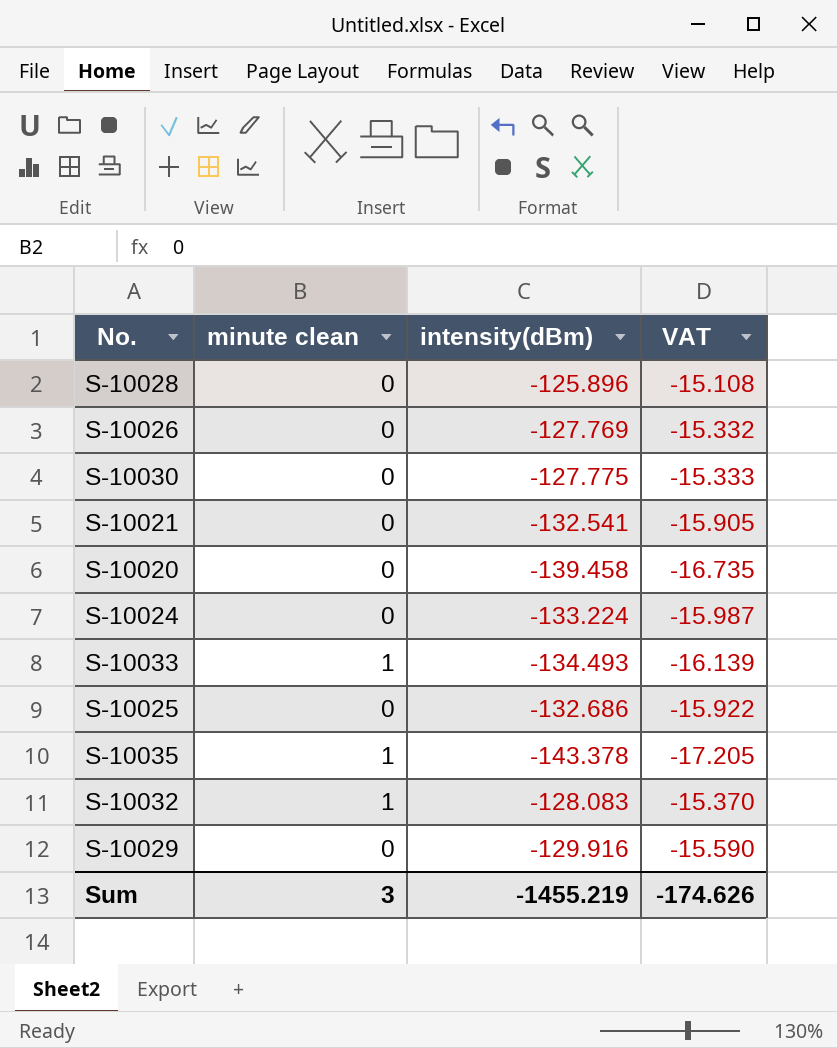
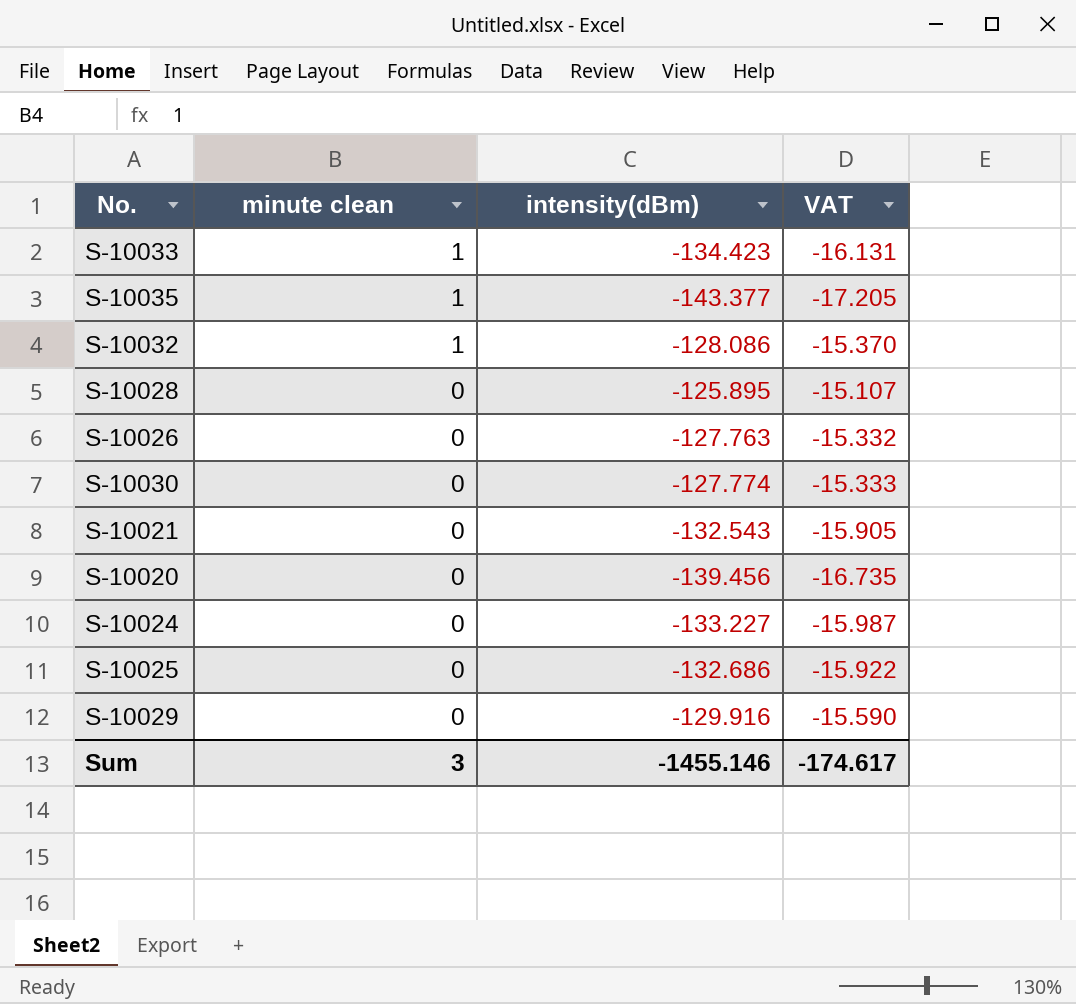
row order: none -> minute clean descending
S-10033 | intensity(dBm): -134.493 -> -134.423
S-10033 | VAT: -16.139 -> -16.131
S-10035 | intensity(dBm): -143.378 -> -143.377
S-10032 | intensity(dBm): -128.083 -> -128.086
S-10028 | intensity(dBm): -125.896 -> -125.895
S-10028 | VAT: -15.108 -> -15.107
S-10026 | intensity(dBm): -127.769 -> -127.763
S-10030 | intensity(dBm): -127.775 -> -127.774
S-10021 | intensity(dBm): -132.541 -> -132.543
S-10020 | intensity(dBm): -139.458 -> -139.456
S-10024 | intensity(dBm): -133.224 -> -133.227
Sum | intensity(dBm): -1455.219 -> -1455.146
Sum | VAT: -174.626 -> -174.617

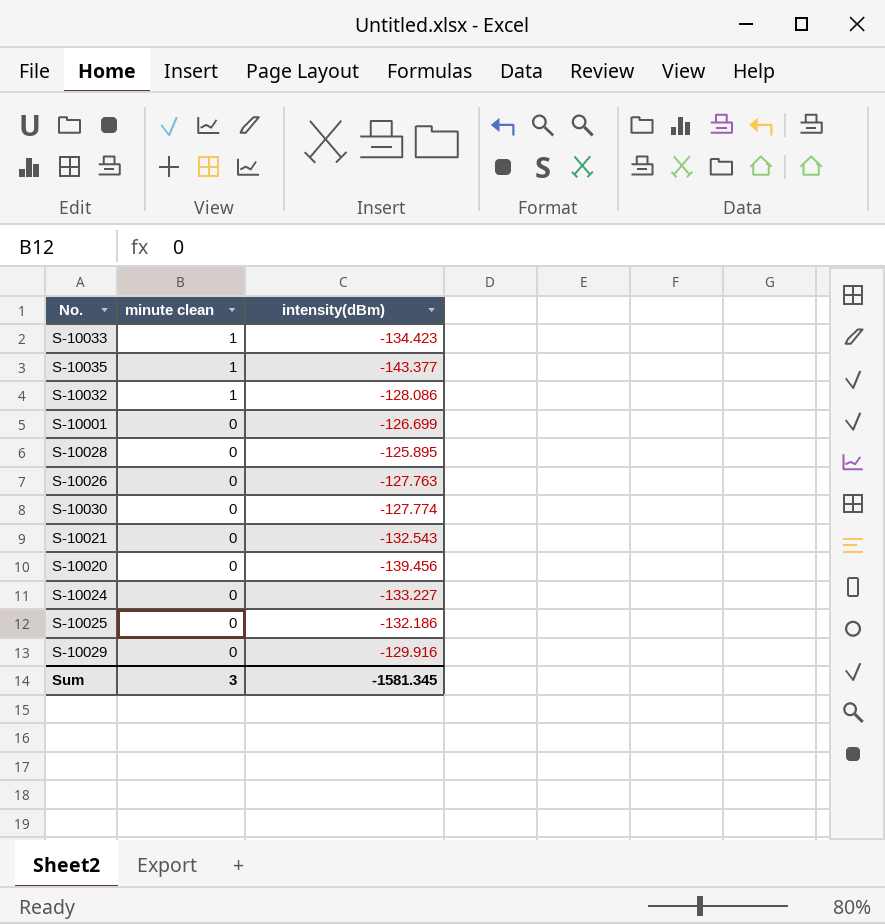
column VAT | formula: [intensity(dBm)] * 0.12 -> none
row S-10001: none -> 0 | -126.699
S-10025 | intensity(dBm): -132.686 -> -132.186
Sum | intensity(dBm): -1455.146 -> -1581.345

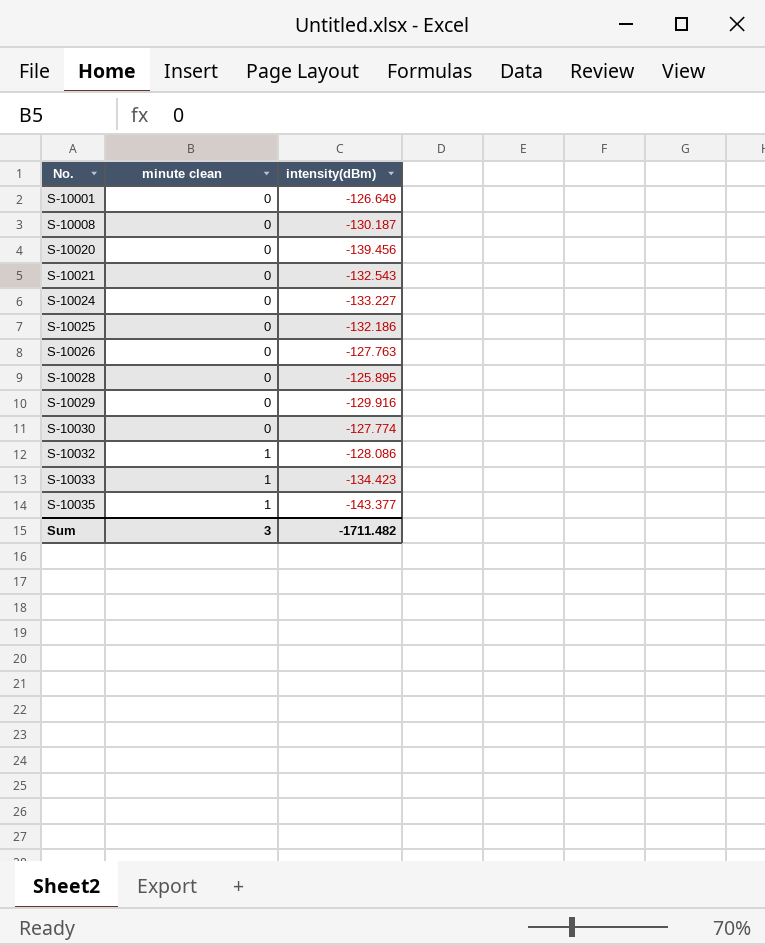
row order: minute clean descending -> No. ascending
S-10001 | intensity(dBm): -126.699 -> -126.649
row S-10008: none -> 0 | -130.187
Sum | intensity(dBm): -1581.345 -> -1711.482

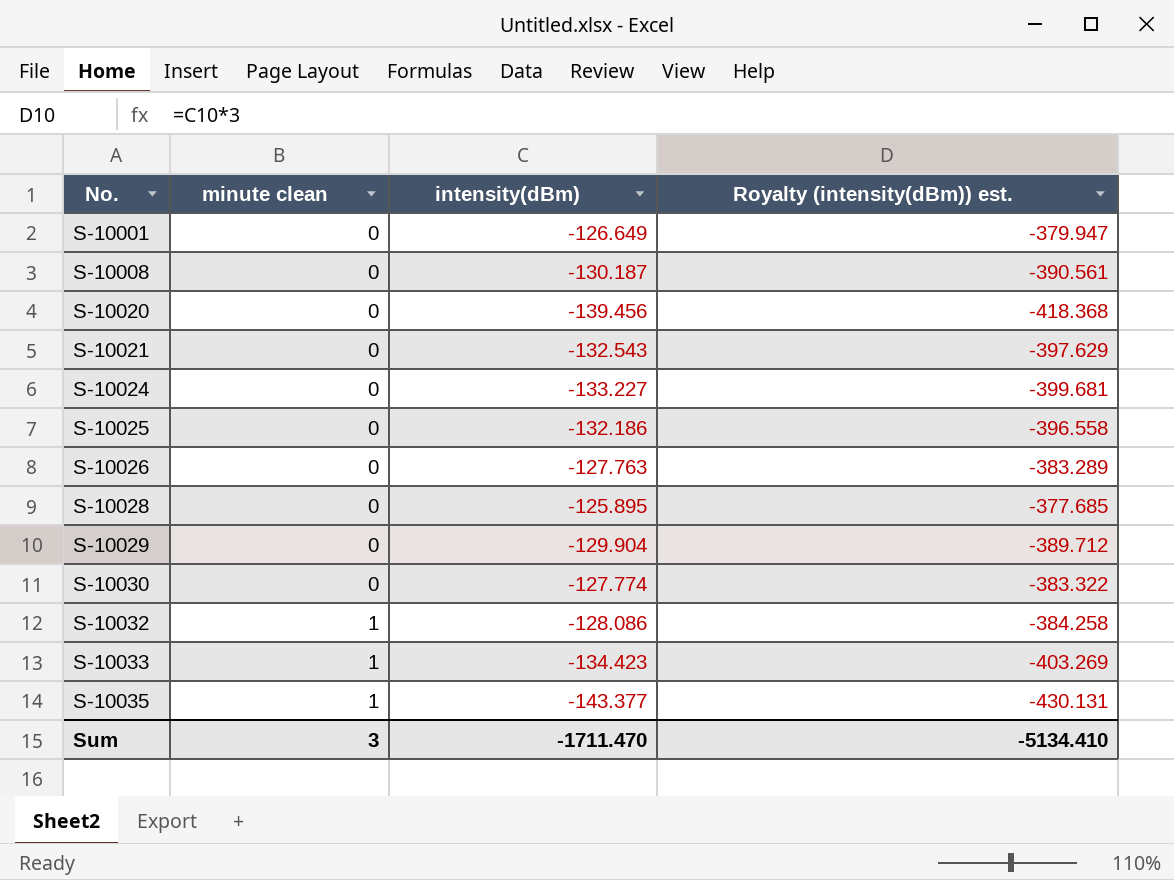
column Royalty (intensity(dBm)) est. | formula: none -> [intensity(dBm)] * 3
S-10029 | intensity(dBm): -129.916 -> -129.904
Sum | intensity(dBm): -1711.482 -> -1711.470

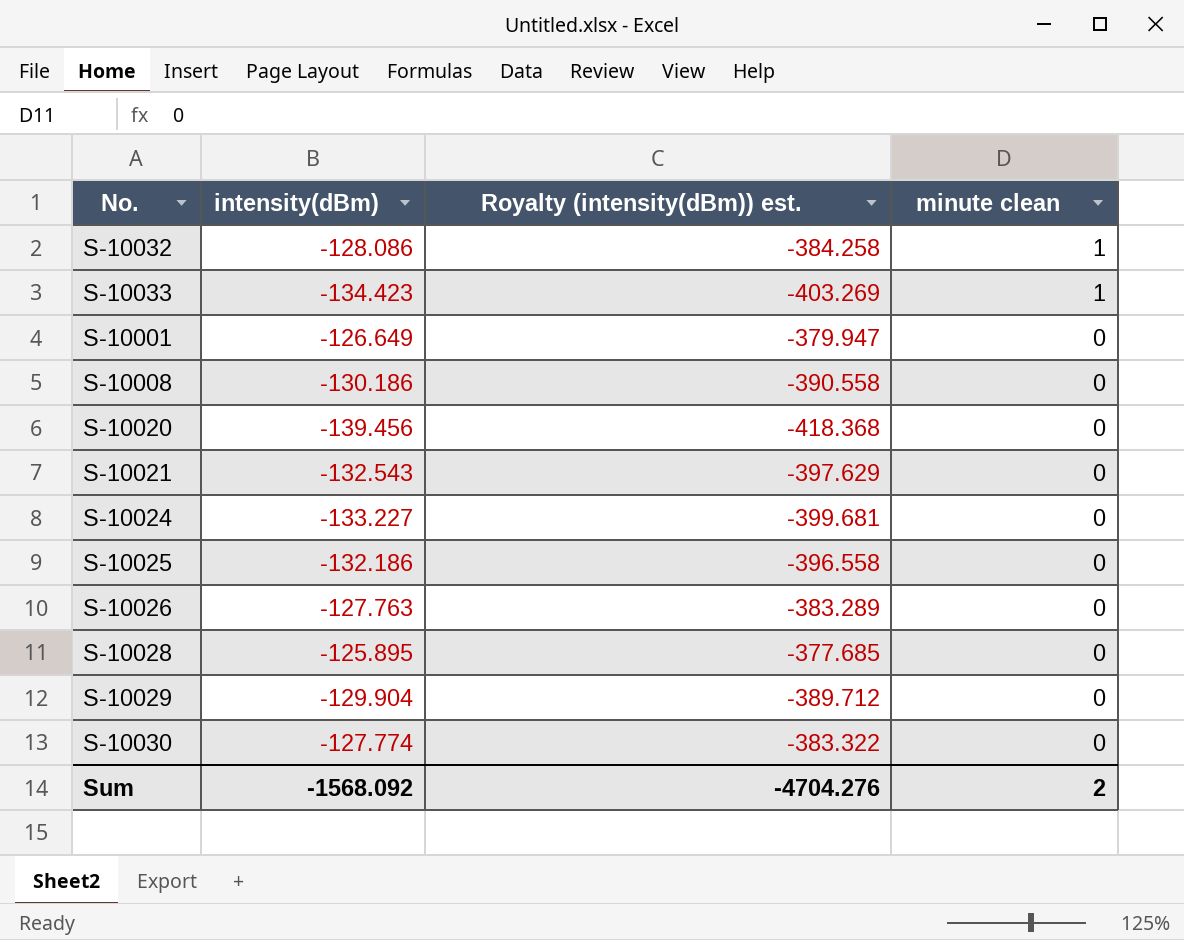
row order: No. ascending -> minute clean descending
column minute clean | position: 2 -> 4
row S-10035: 1 | -143.377 | -430.131 -> none
S-10008 | intensity(dBm): -130.187 -> -130.186
S-10008 | Royalty (intensity(dBm)) est.: -390.561 -> -390.558
Sum | intensity(dBm): -1711.470 -> -1568.092
Sum | Royalty (intensity(dBm)) est.: -5134.410 -> -4704.276
Sum | minute clean: 3 -> 2

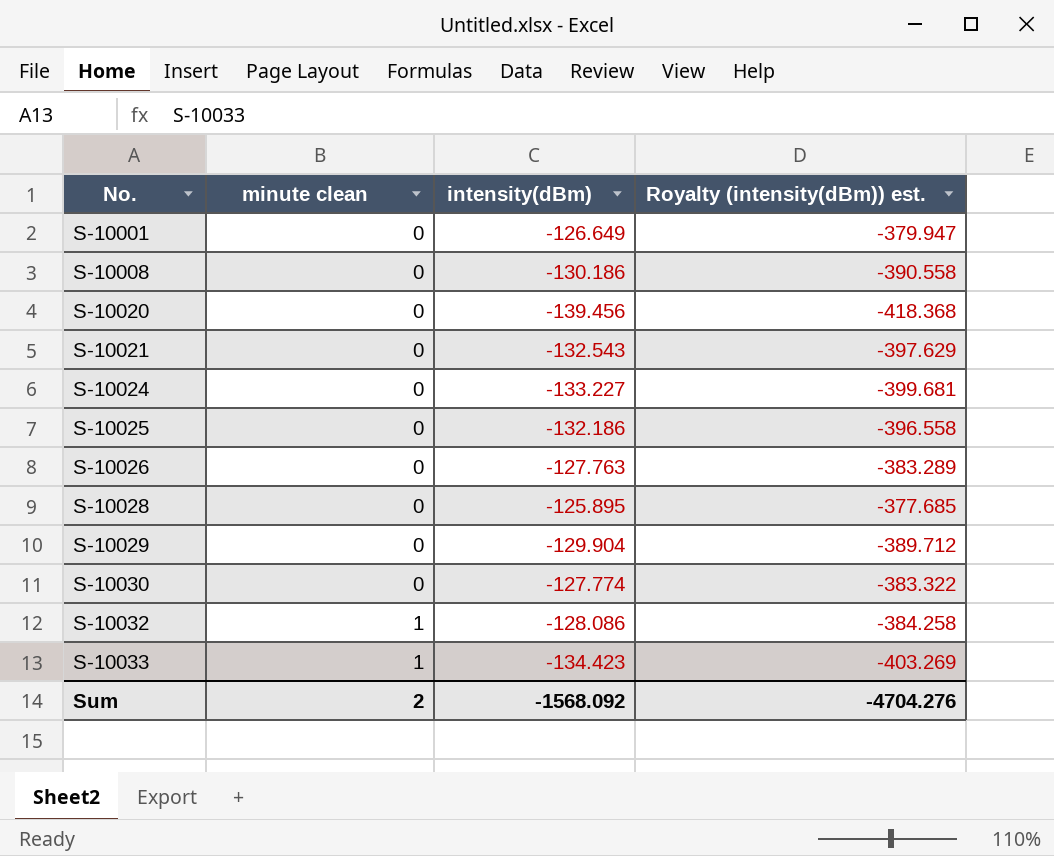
row order: minute clean descending -> No. ascending
column minute clean | position: 4 -> 2

